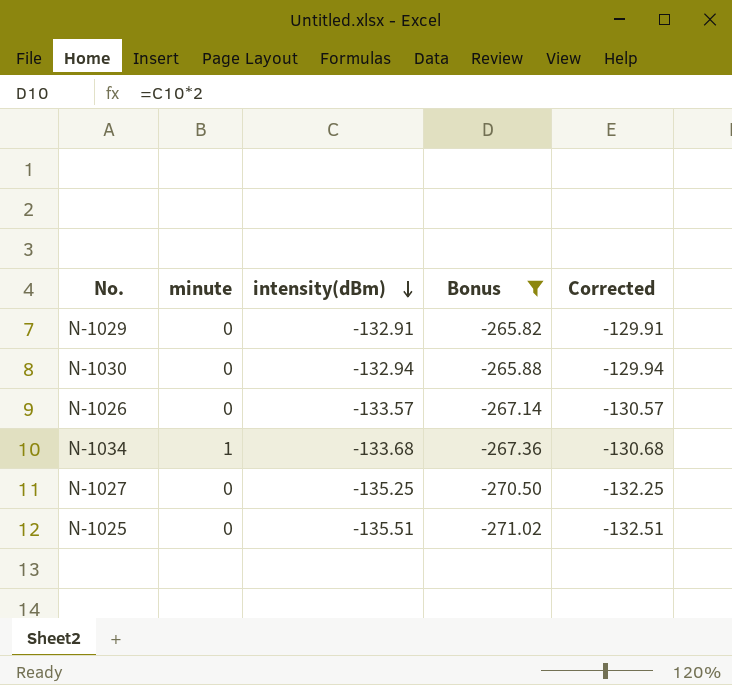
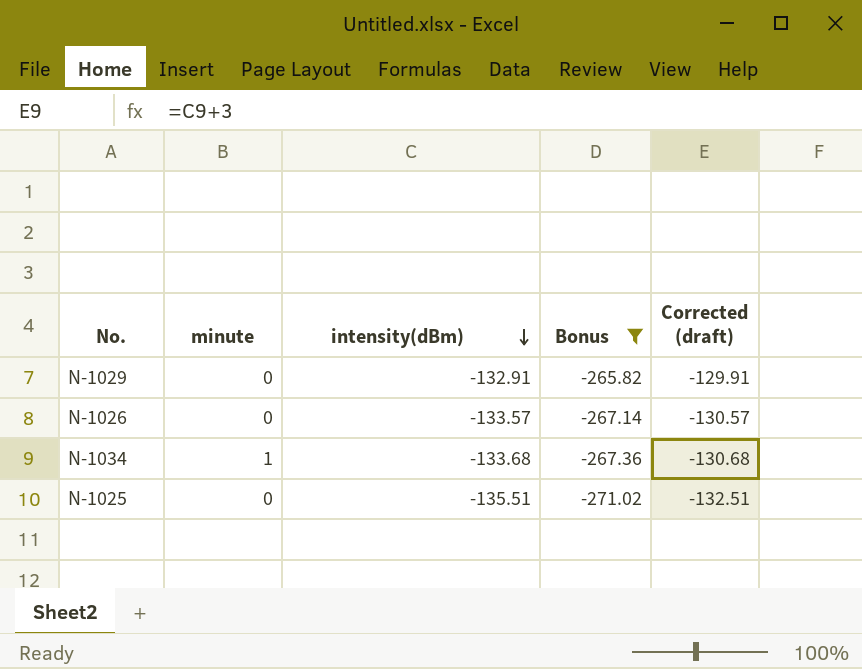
column name: Corrected -> Corrected (draft)
row N-1030: 0 | -132.94 | -265.88 | -129.94 -> none
row N-1027: 0 | -135.25 | -270.50 | -132.25 -> none

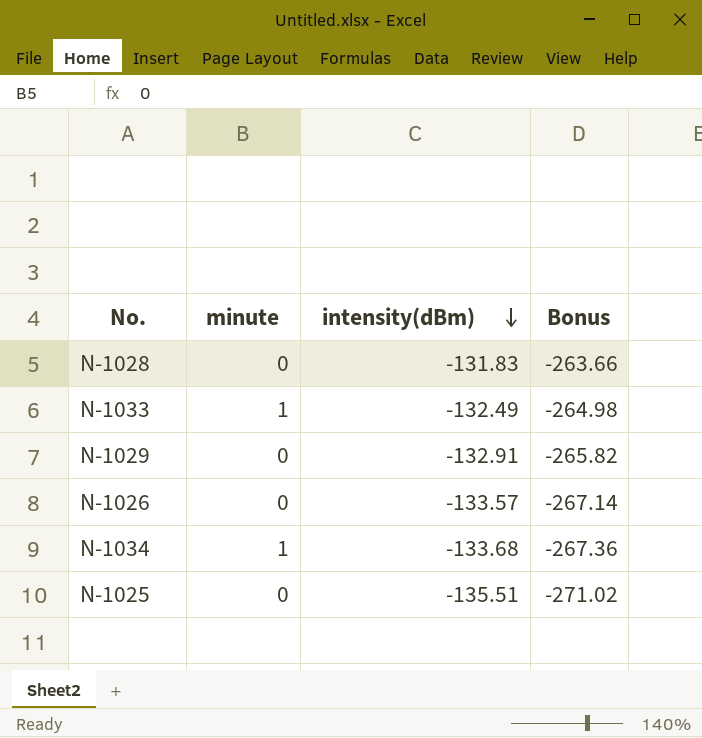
filter: Bonus <= -265.82 -> none
column Corrected (draft) | formula: [intensity(dBm)] + 3 -> none

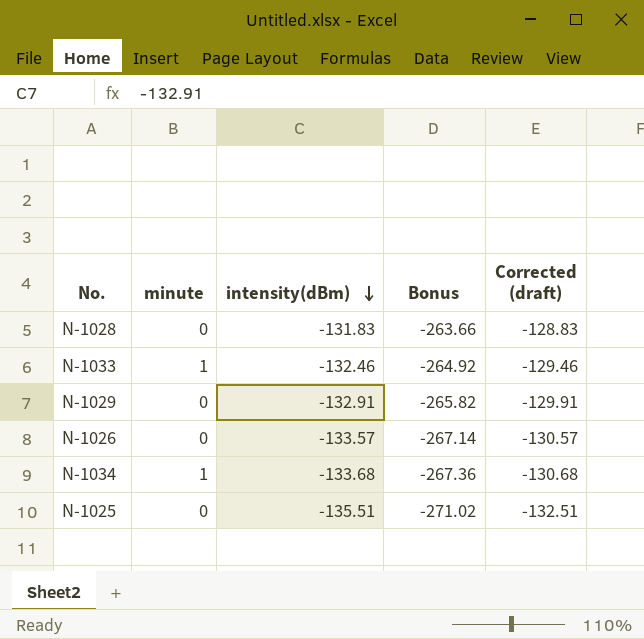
column Corrected (draft) | formula: none -> [intensity(dBm)] + 3
N-1033 | intensity(dBm): -132.49 -> -132.46
N-1033 | Bonus: -264.98 -> -264.92

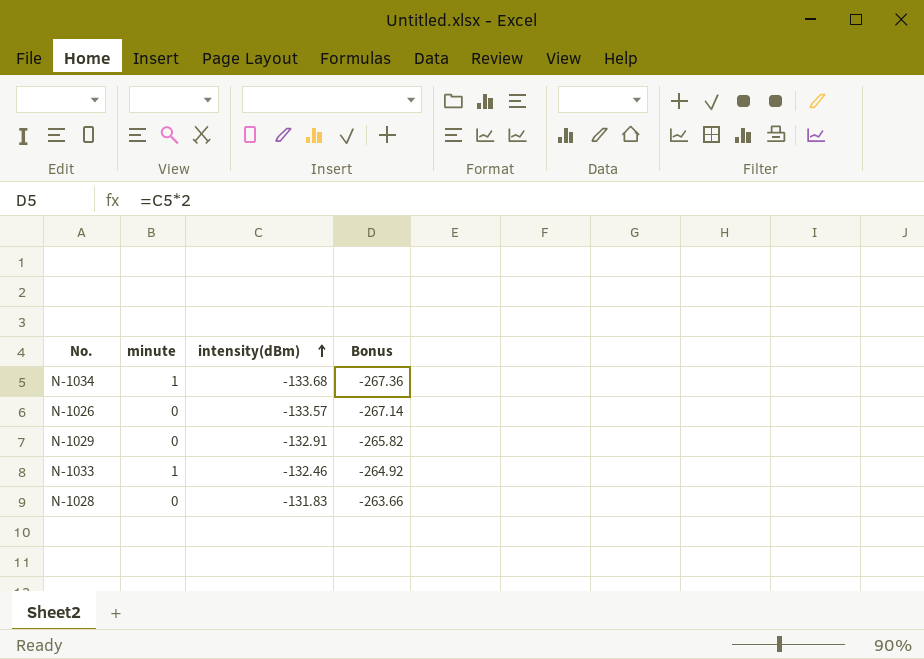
row order: intensity(dBm) descending -> intensity(dBm) ascending
column Corrected (draft) | formula: [intensity(dBm)] + 3 -> none
row N-1025: 0 | -135.51 | -271.02 | -132.51 -> none

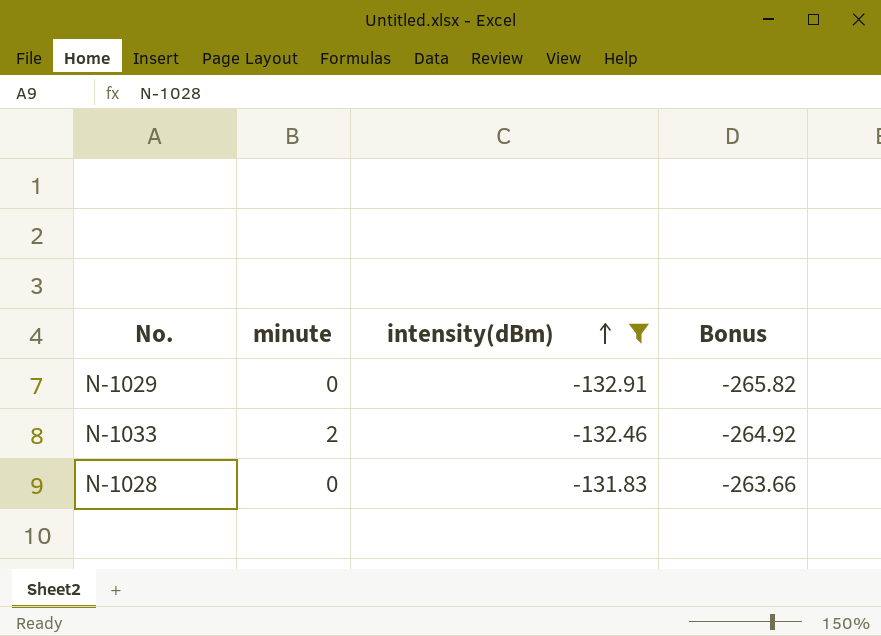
filter: none -> intensity(dBm) >= -132.91
N-1033 | minute: 1 -> 2

